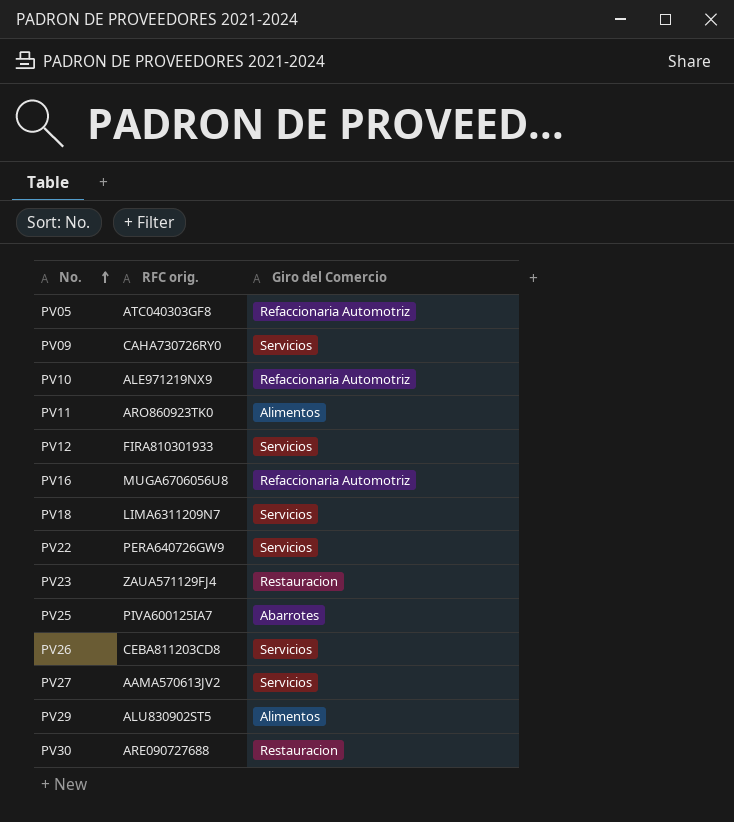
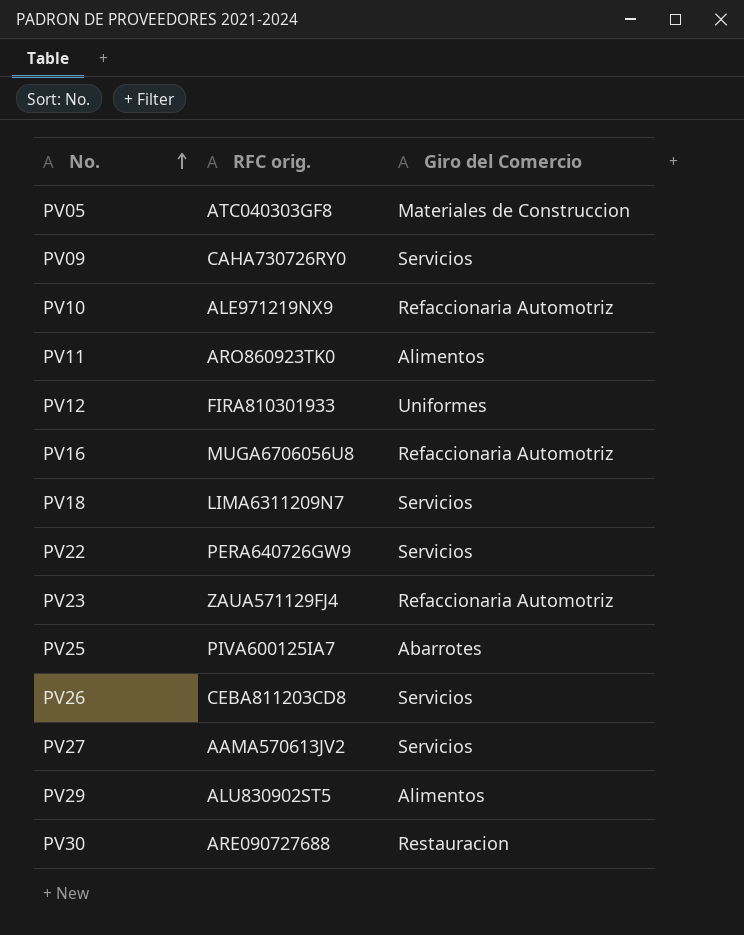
PV05 | Giro del Comercio: Refaccionaria Automotriz -> Materiales de Construccion
PV12 | Giro del Comercio: Servicios -> Uniformes
PV23 | Giro del Comercio: Restauracion -> Refaccionaria Automotriz

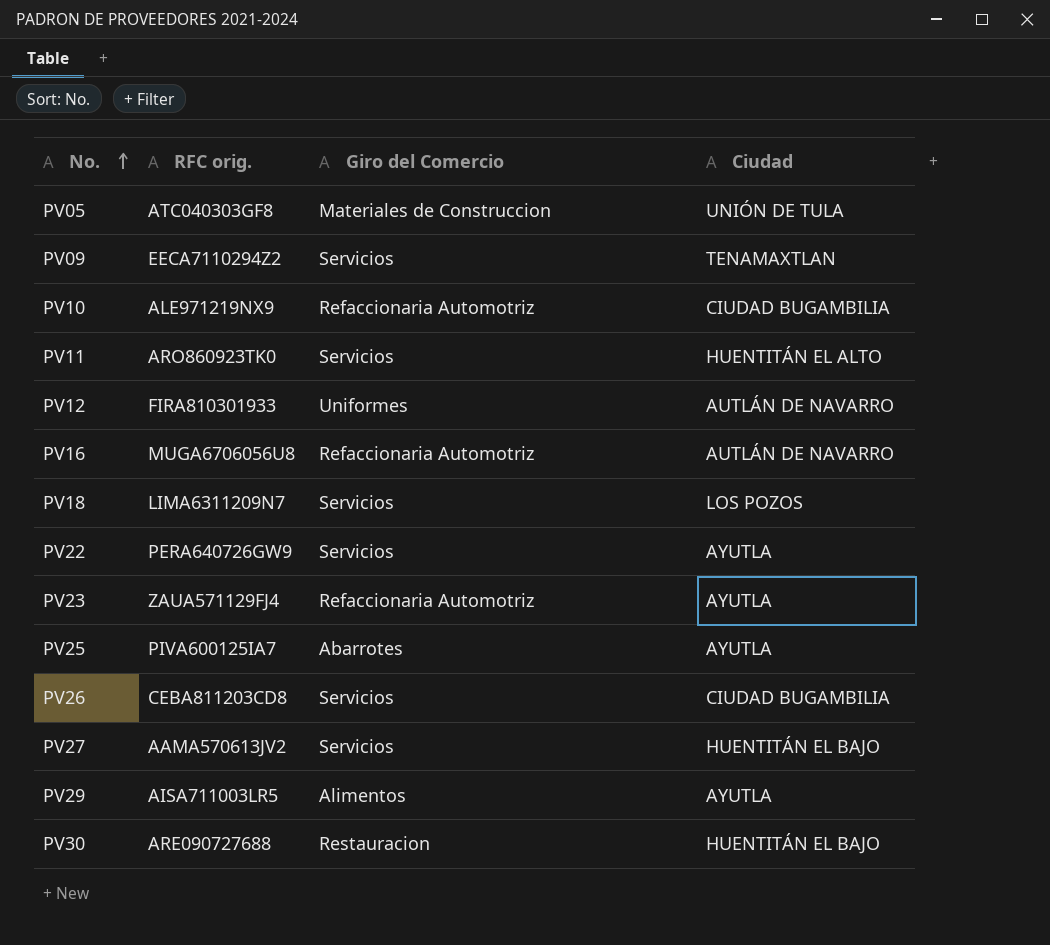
column Ciudad | position: none -> 4
PV09 | RFC orig.: CAHA730726RY0 -> EECA7110294Z2
PV11 | Giro del Comercio: Alimentos -> Servicios
PV29 | RFC orig.: ALU830902ST5 -> AISA711003LR5

